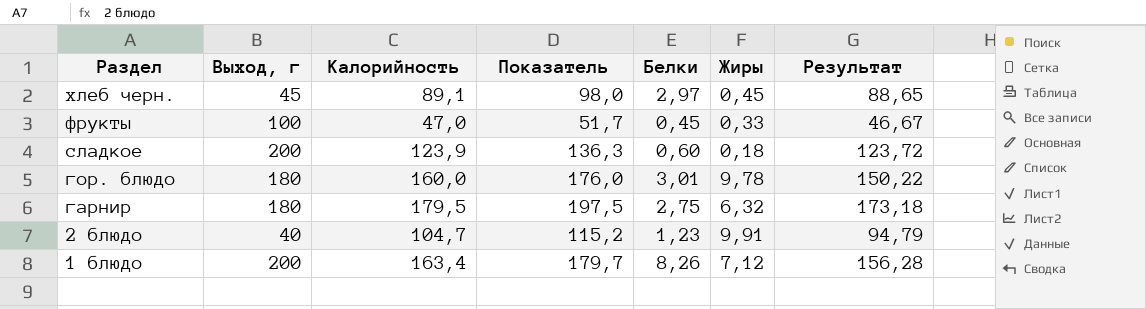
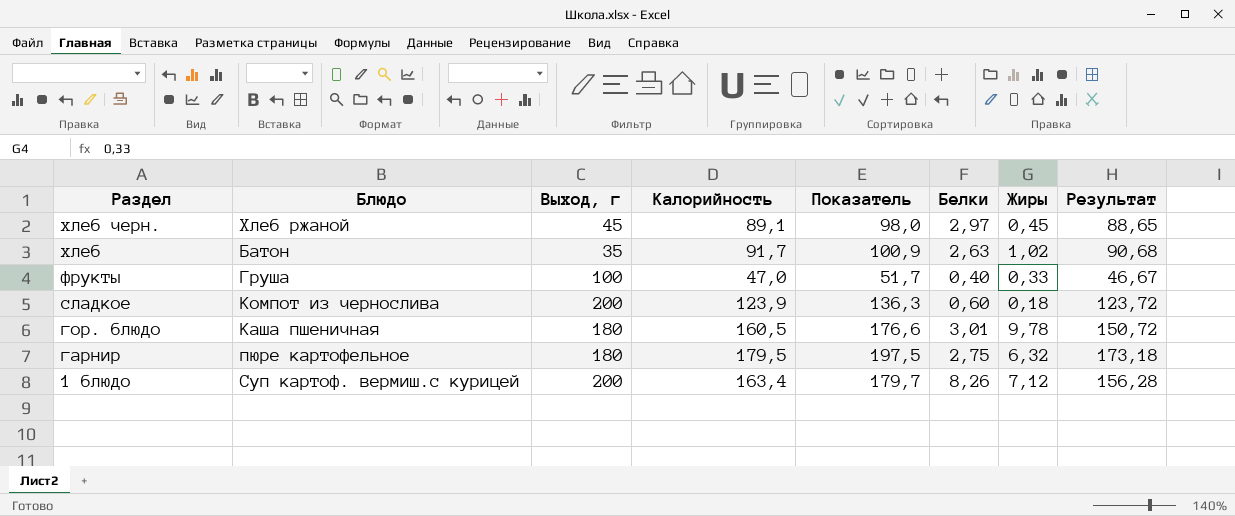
column Блюдо | position: none -> 2
row 2 блюдо: 40 | 104,7 | 115,2 | 1,23 | 9,91 | 94,79 -> none
row хлеб: none -> Батон | 35 | 91,7 | 100,9 | 2,63 | 1,02 | 90,68
фрукты | Белки: 0,45 -> 0,40
гор. блюдо | Калорийность: 160,0 -> 160,5
гор. блюдо | Показатель: 176,0 -> 176,6
гор. блюдо | Результат: 150,22 -> 150,72

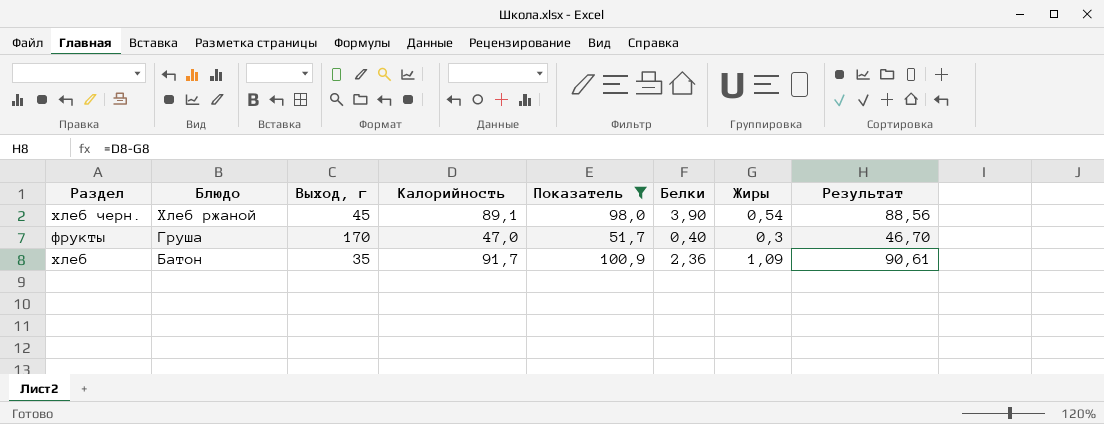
filter: none -> Показатель <= 100,9
row order: Раздел descending -> Блюдо descending
хлеб черн. | Белки: 2,97 -> 3,90
хлеб черн. | Жиры: 0,45 -> 0,54
хлеб черн. | Результат: 88,65 -> 88,56
фрукты | Выход, г: 100 -> 170
фрукты | Жиры: 0,33 -> 0,3
фрукты | Результат: 46,67 -> 46,70
хлеб | Белки: 2,63 -> 2,36
хлеб | Жиры: 1,02 -> 1,09
хлеб | Результат: 90,68 -> 90,61

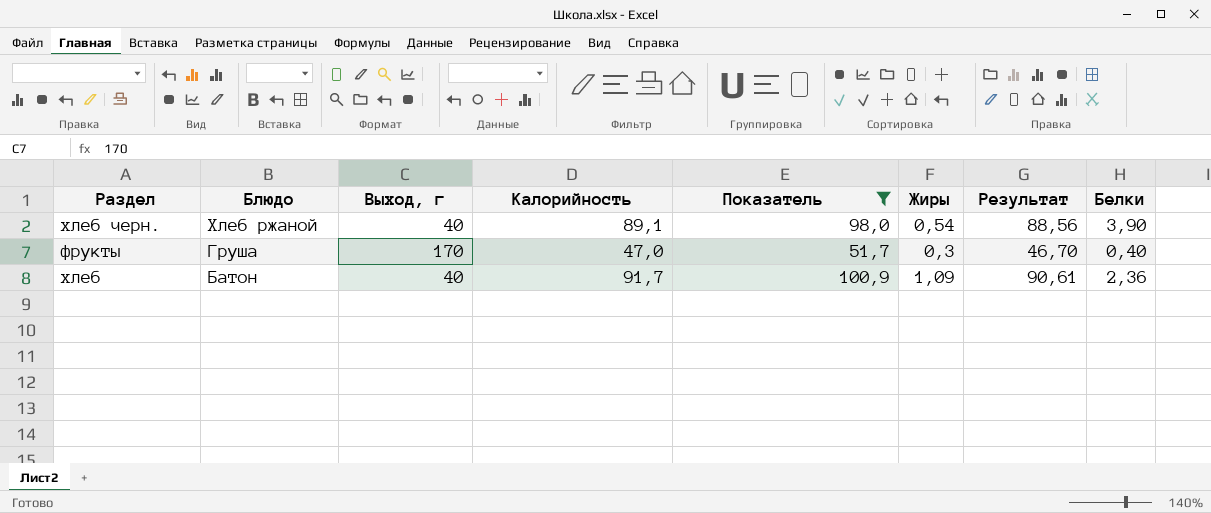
column Белки | position: 6 -> 8
хлеб черн. | Выход, г: 45 -> 40
хлеб | Выход, г: 35 -> 40

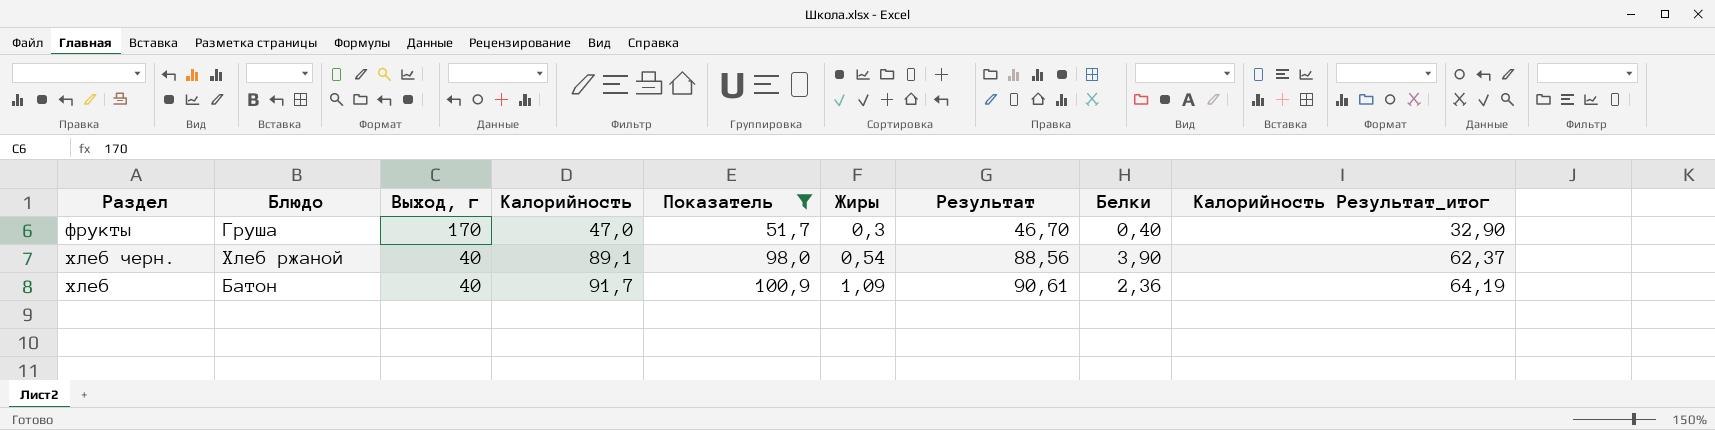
row order: Блюдо descending -> Выход, г descending
column Калорийность Результат_итог | formula: none -> [Калорийность] * 0,7

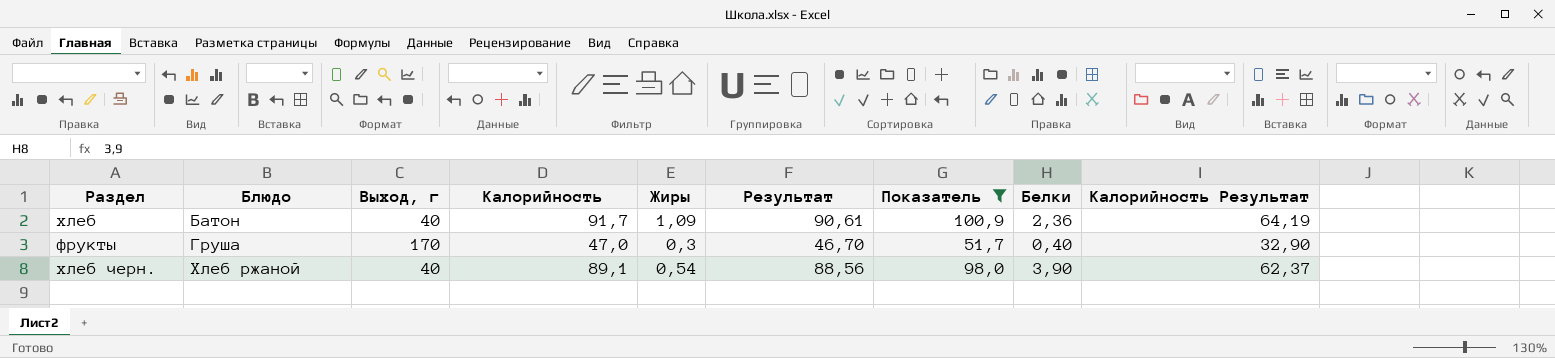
row order: Выход, г descending -> Блюдо ascending
column Показатель | position: 5 -> 7
column name: Калорийность Результат_итог -> Калорийность Результат

